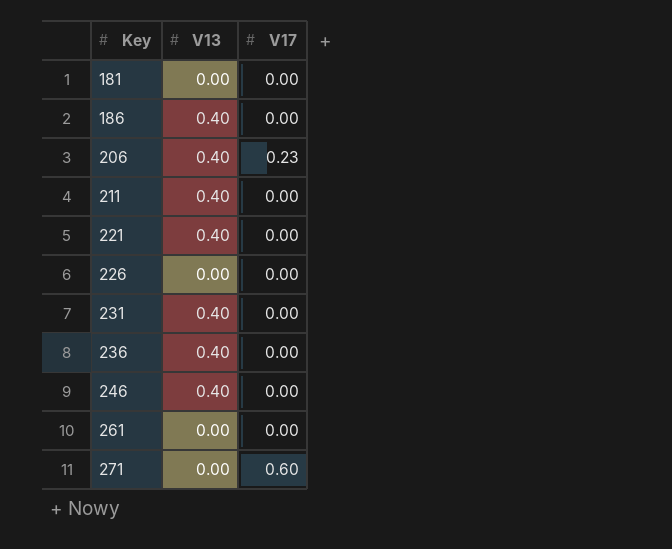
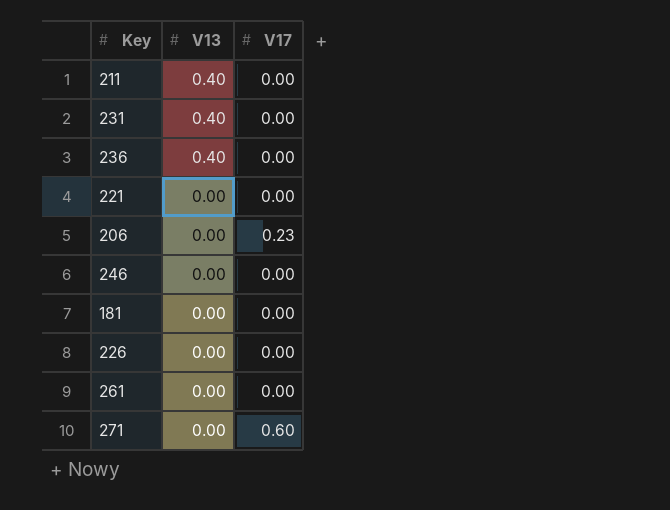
row order: Key ascending -> V13 descending
row 186: 0.40 | 0.00 -> none
221 | V13: 0.40 -> 0.00
206 | V13: 0.40 -> 0.00
246 | V13: 0.40 -> 0.00

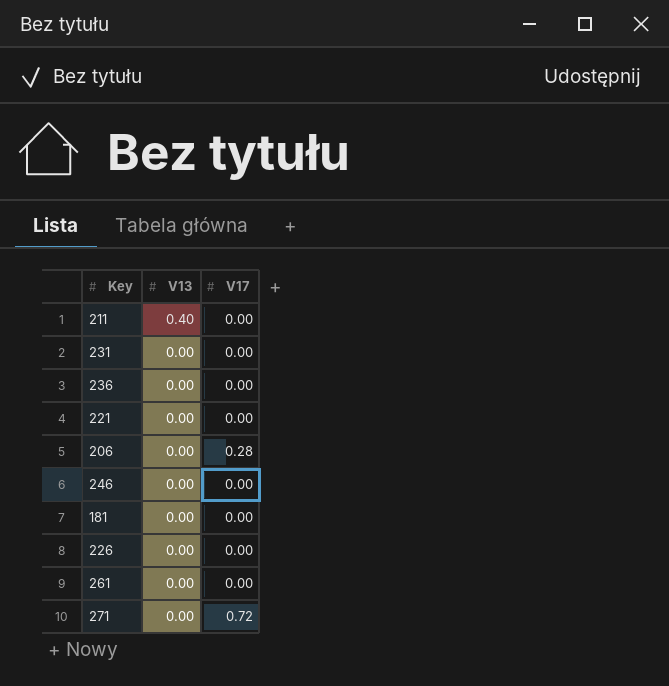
231 | V13: 0.40 -> 0.00
236 | V13: 0.40 -> 0.00
206 | V17: 0.23 -> 0.28
271 | V17: 0.60 -> 0.72

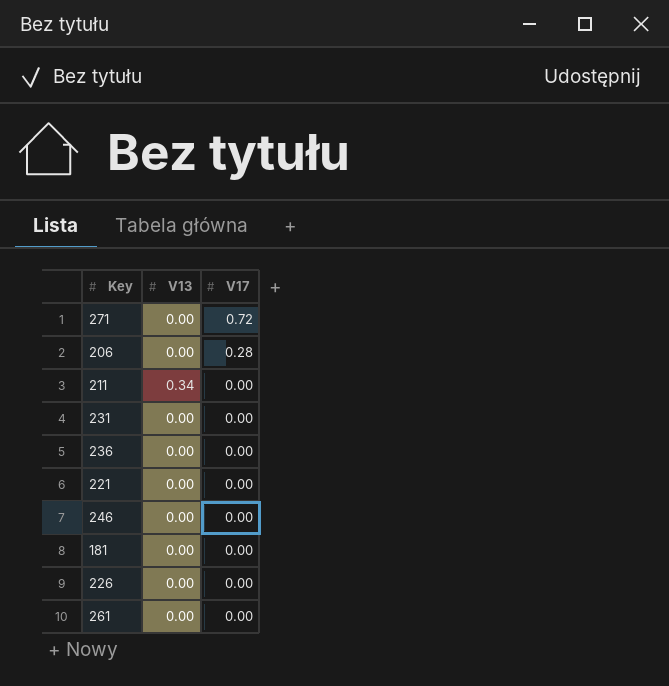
row order: V13 descending -> V17 descending
211 | V13: 0.40 -> 0.34

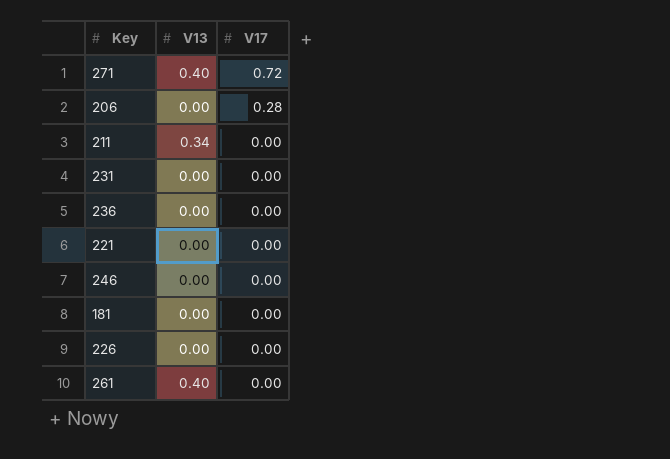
271 | V13: 0.00 -> 0.40
261 | V13: 0.00 -> 0.40

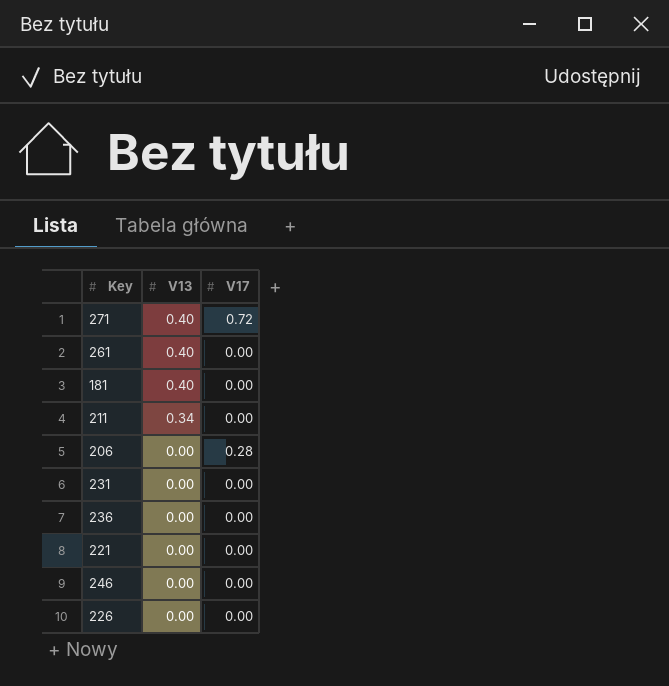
row order: V17 descending -> V13 descending
181 | V13: 0.00 -> 0.40

